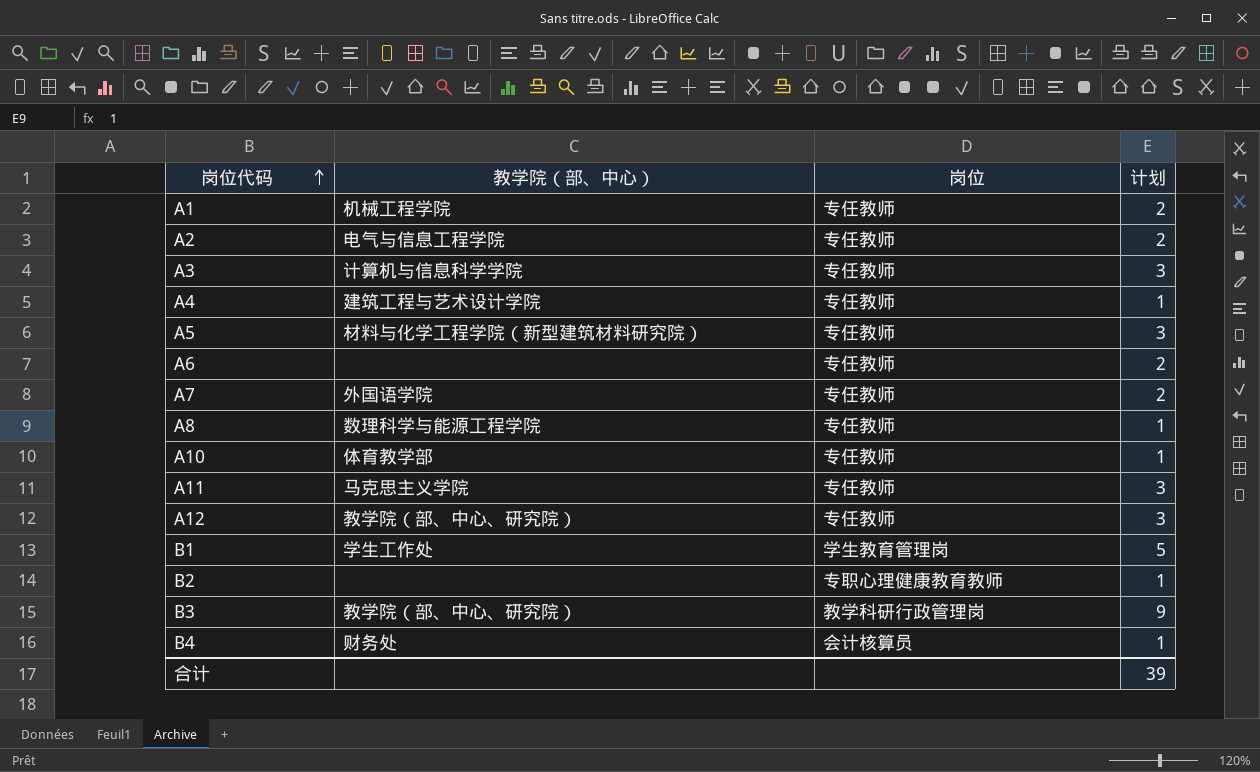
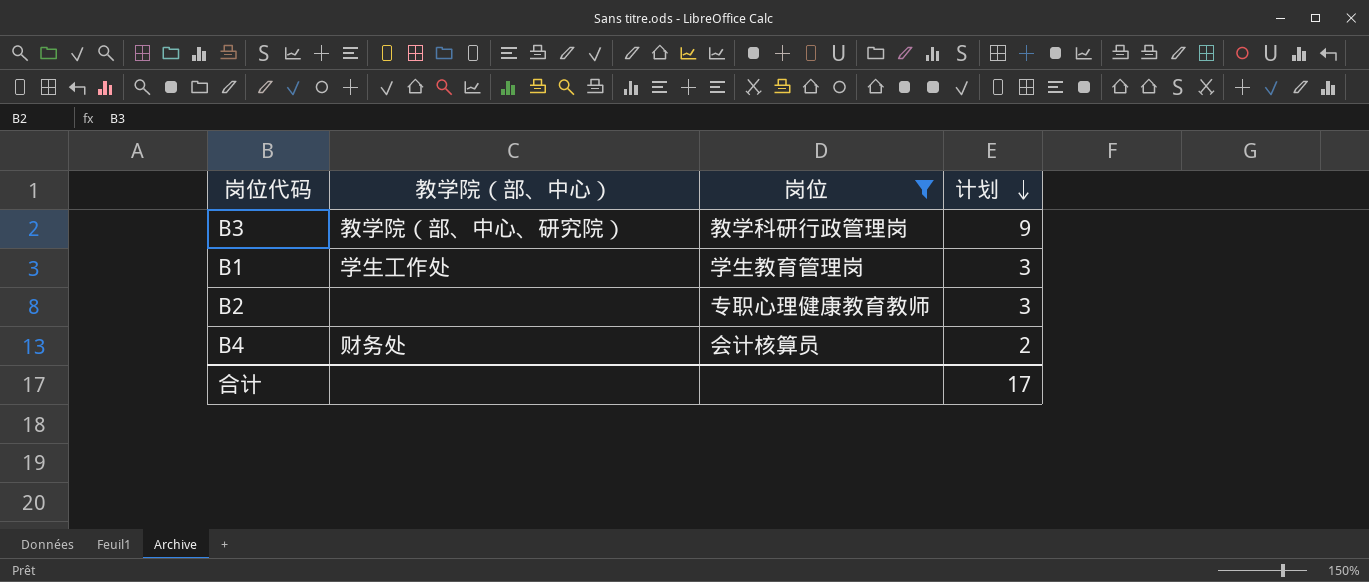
filter: none -> 岗位 != 专任教师
row order: 岗位代码 ascending -> 计划 descending
B1 | 计划: 5 -> 3
B2 | 计划: 1 -> 3
B4 | 计划: 1 -> 2
合计 | 计划: 39 -> 17

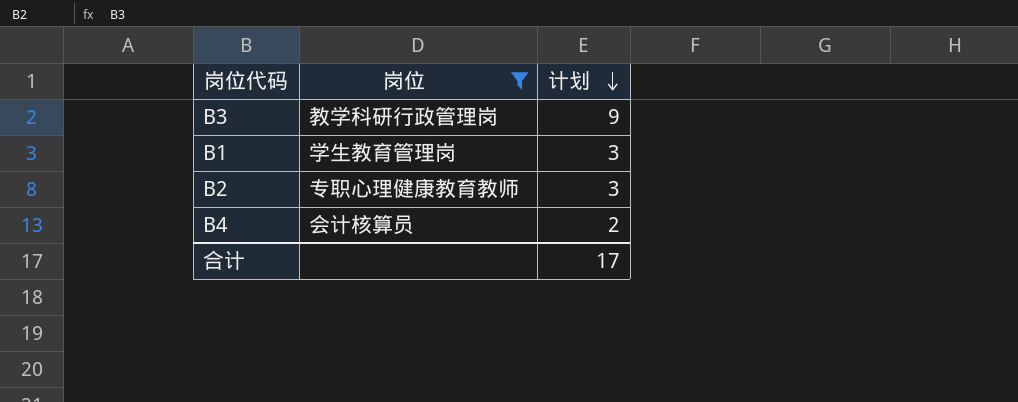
column 教学院（部、中心） | position: 2 -> none

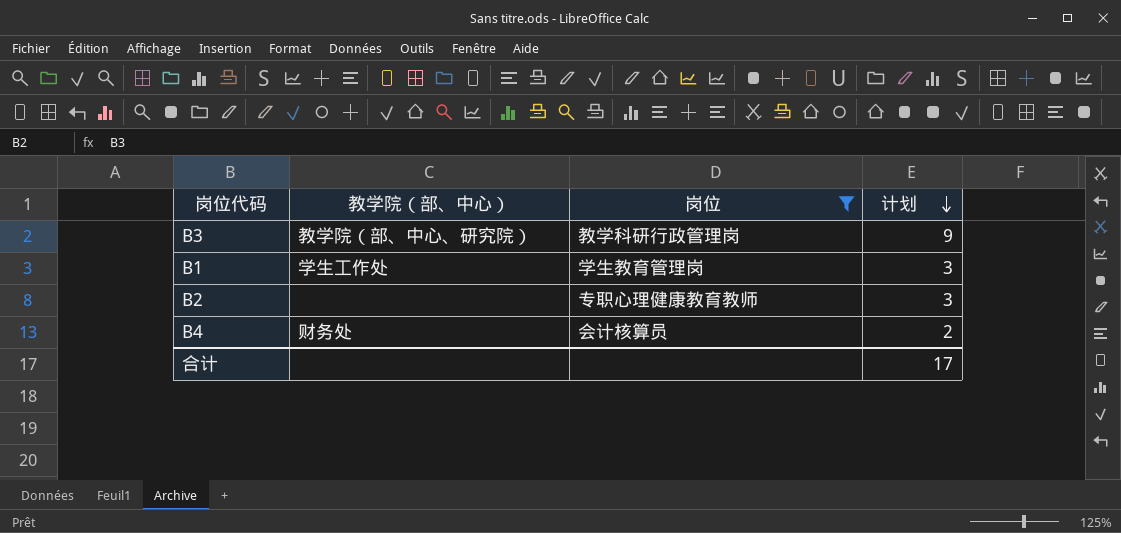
column 教学院（部、中心） | position: none -> 2

